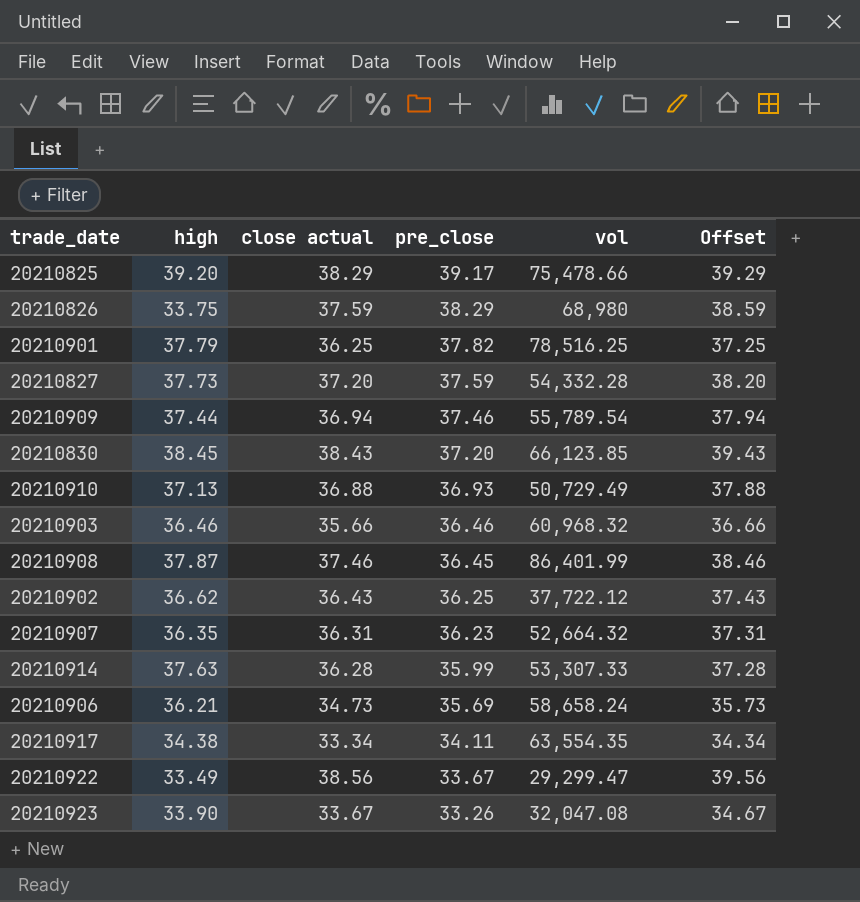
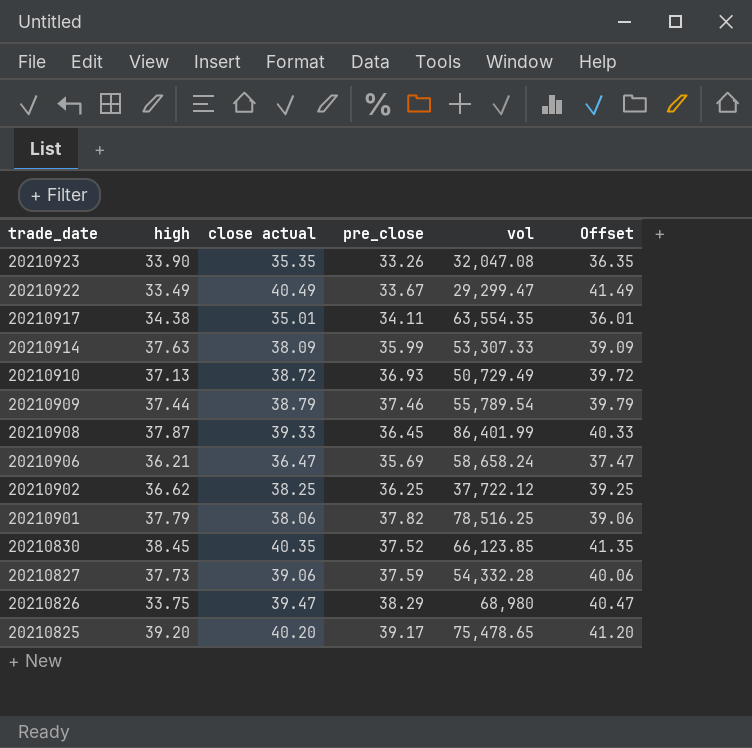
row order: pre_close descending -> trade_date descending
row 20210903: 36.46 | 35.66 | 36.46 | 60,968.32 | 36.66 -> none
row 20210907: 36.35 | 36.31 | 36.23 | 52,664.32 | 37.31 -> none
20210923 | close actual: 33.67 -> 35.35
20210923 | Offset: 34.67 -> 36.35
20210922 | close actual: 38.56 -> 40.49
20210922 | Offset: 39.56 -> 41.49
20210917 | close actual: 33.34 -> 35.01
20210917 | Offset: 34.34 -> 36.01
20210914 | close actual: 36.28 -> 38.09
20210914 | Offset: 37.28 -> 39.09
20210910 | close actual: 36.88 -> 38.72
20210910 | Offset: 37.88 -> 39.72
20210909 | close actual: 36.94 -> 38.79
20210909 | Offset: 37.94 -> 39.79
20210908 | close actual: 37.46 -> 39.33
20210908 | Offset: 38.46 -> 40.33
20210906 | close actual: 34.73 -> 36.47
20210906 | Offset: 35.73 -> 37.47
20210902 | close actual: 36.43 -> 38.25
20210902 | Offset: 37.43 -> 39.25
20210901 | close actual: 36.25 -> 38.06
20210901 | Offset: 37.25 -> 39.06
20210830 | close actual: 38.43 -> 40.35
20210830 | pre_close: 37.20 -> 37.52
20210830 | Offset: 39.43 -> 41.35
20210827 | close actual: 37.20 -> 39.06
20210827 | Offset: 38.20 -> 40.06
20210826 | close actual: 37.59 -> 39.47
20210826 | Offset: 38.59 -> 40.47
20210825 | close actual: 38.29 -> 40.20
20210825 | vol: 75,478.66 -> 75,478.65
20210825 | Offset: 39.29 -> 41.20

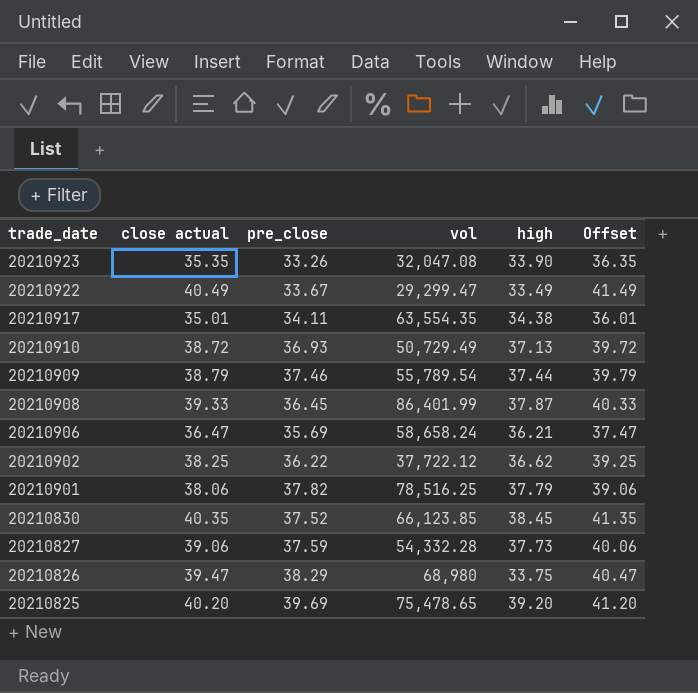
column high | position: 2 -> 5
row 20210914: 37.63 | 38.09 | 35.99 | 53,307.33 | 39.09 -> none
20210902 | pre_close: 36.25 -> 36.22
20210825 | pre_close: 39.17 -> 39.69

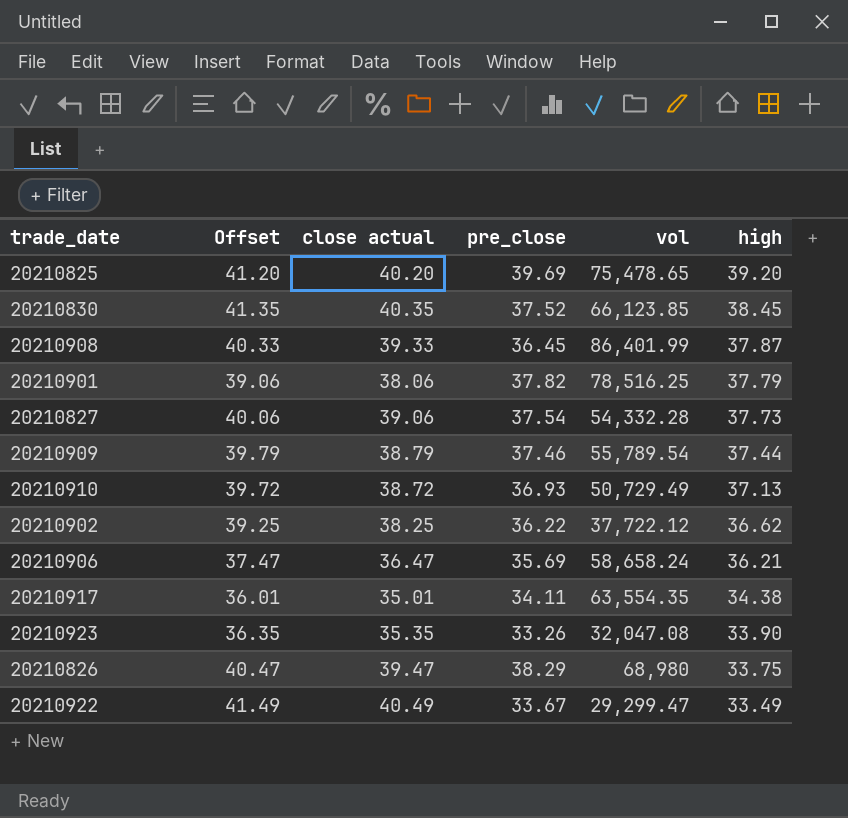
row order: trade_date descending -> high descending
column Offset | position: 6 -> 2
20210827 | pre_close: 37.59 -> 37.54

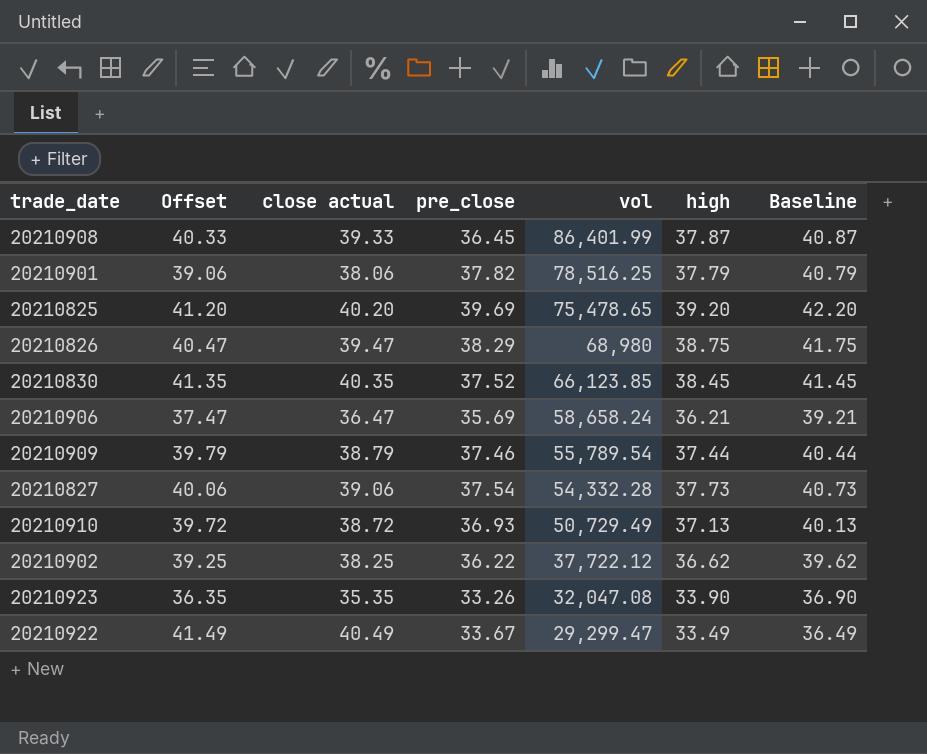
row order: high descending -> vol descending
column Baseline | formula: none -> [high] + 3
row 20210917: 36.01 | 35.01 | 34.11 | 63,554.35 | 34.38 -> none
20210826 | high: 33.75 -> 38.75

